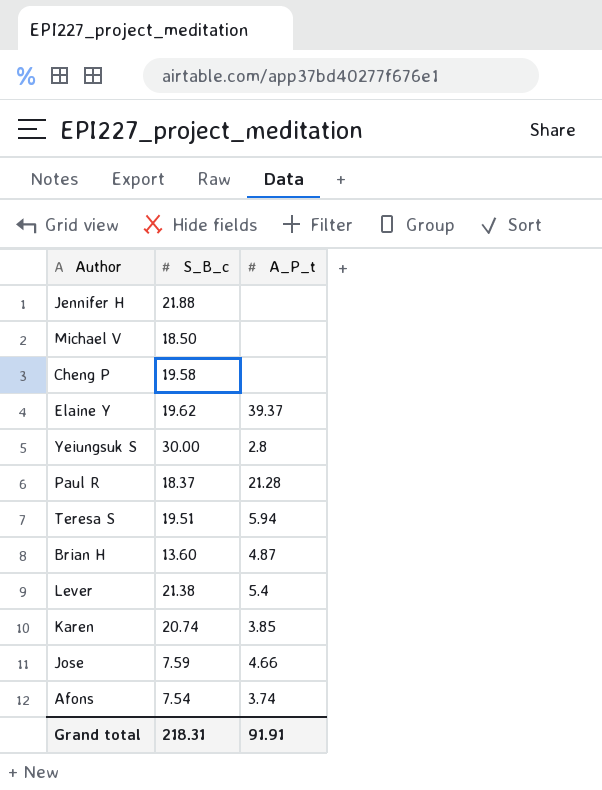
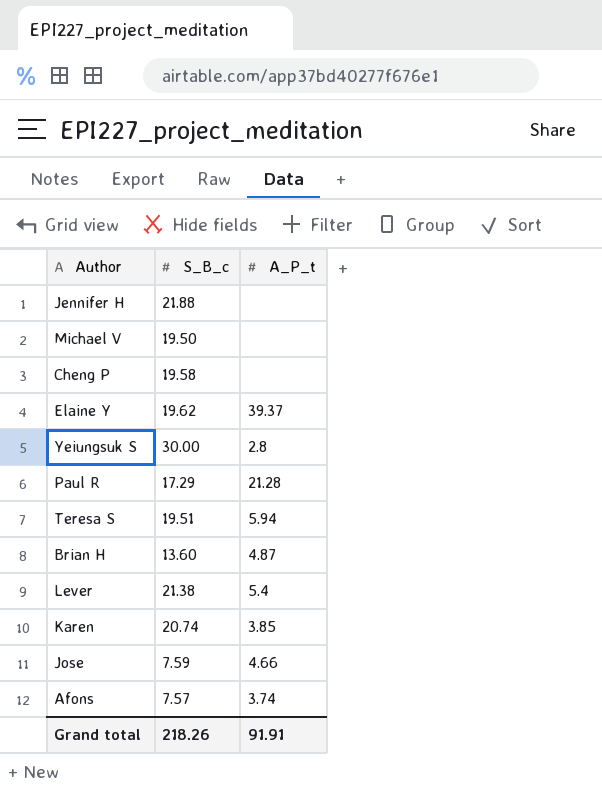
Michael V | S_B_c: 18.50 -> 19.50
Paul R | S_B_c: 18.37 -> 17.29
Afons | S_B_c: 7.54 -> 7.57
Grand total | S_B_c: 218.31 -> 218.26

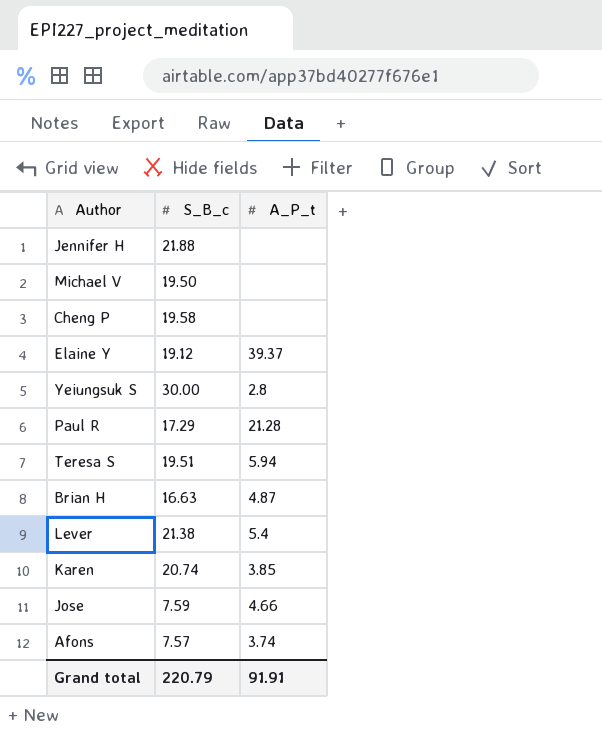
Elaine Y | S_B_c: 19.62 -> 19.12
Brian H | S_B_c: 13.60 -> 16.63
Grand total | S_B_c: 218.26 -> 220.79

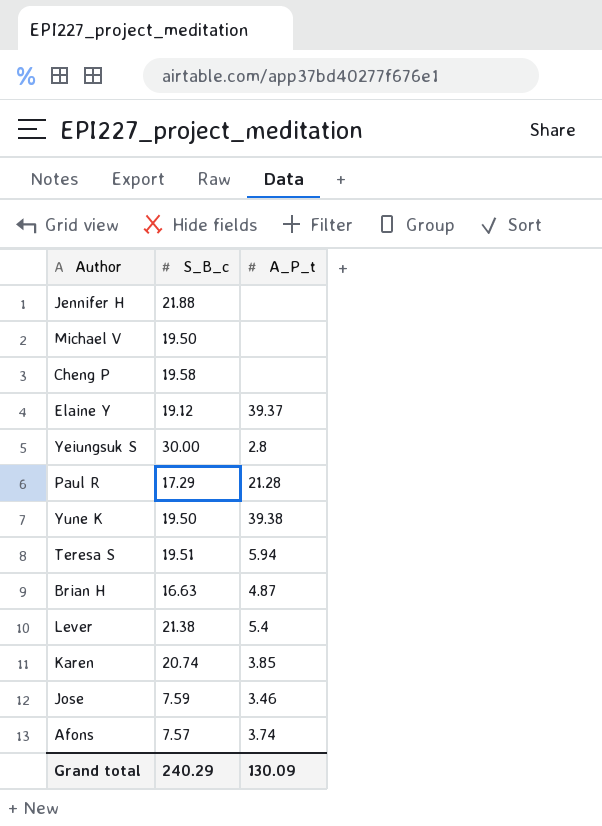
row Yune K: none -> 19.50 | 39.38
Jose | A_P_t: 4.66 -> 3.46
Grand total | S_B_c: 220.79 -> 240.29
Grand total | A_P_t: 91.91 -> 130.09

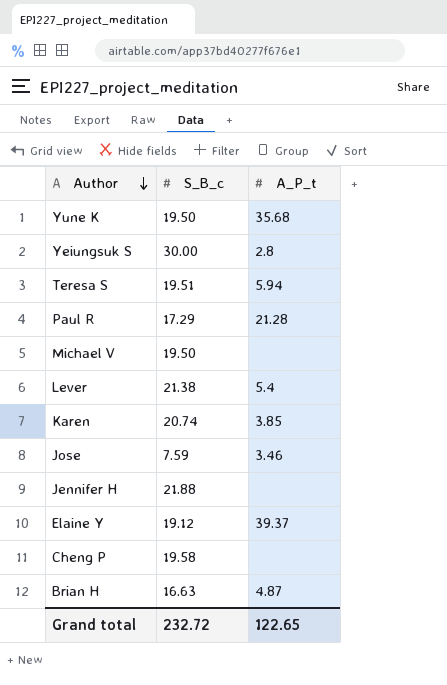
row order: none -> Author descending
row Afons: 7.57 | 3.74 -> none
Yune K | A_P_t: 39.38 -> 35.68
Grand total | S_B_c: 240.29 -> 232.72
Grand total | A_P_t: 130.09 -> 122.65

